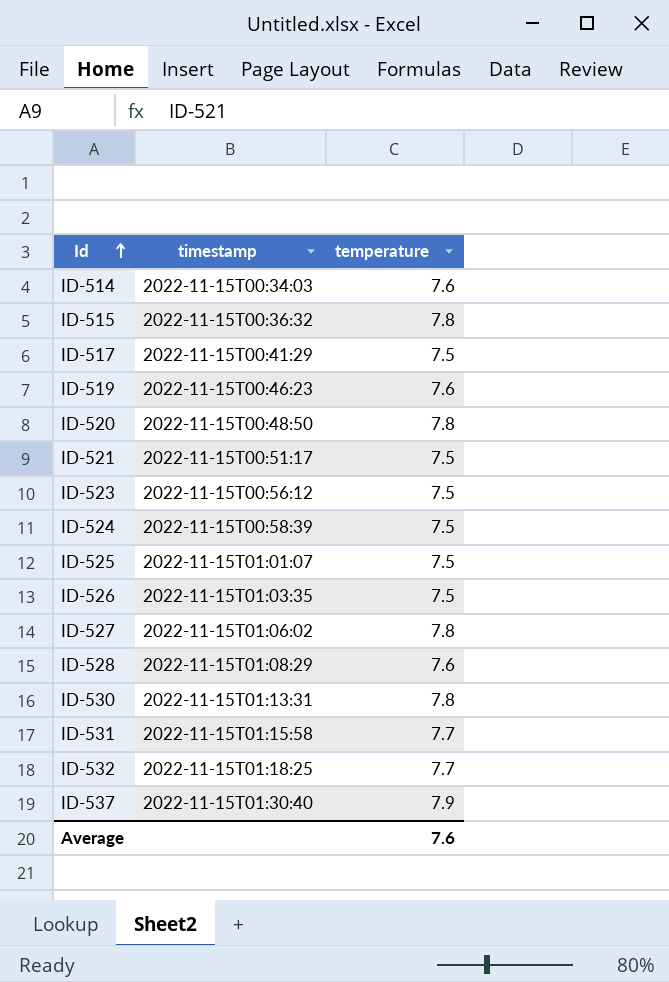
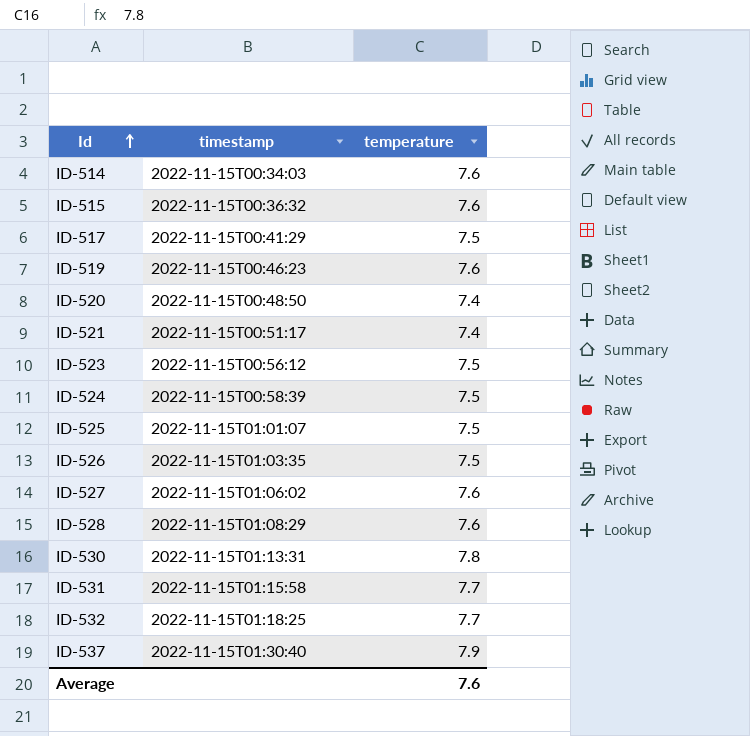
ID-515 | temperature: 7.8 -> 7.6
ID-520 | temperature: 7.8 -> 7.4
ID-521 | temperature: 7.5 -> 7.4
ID-527 | temperature: 7.8 -> 7.6

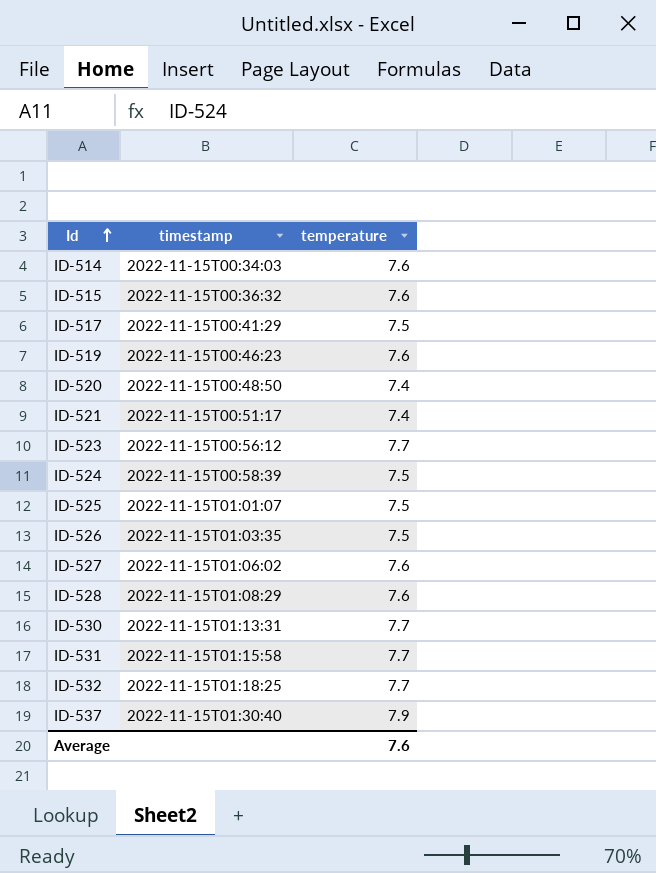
ID-523 | temperature: 7.5 -> 7.7
ID-530 | temperature: 7.8 -> 7.7

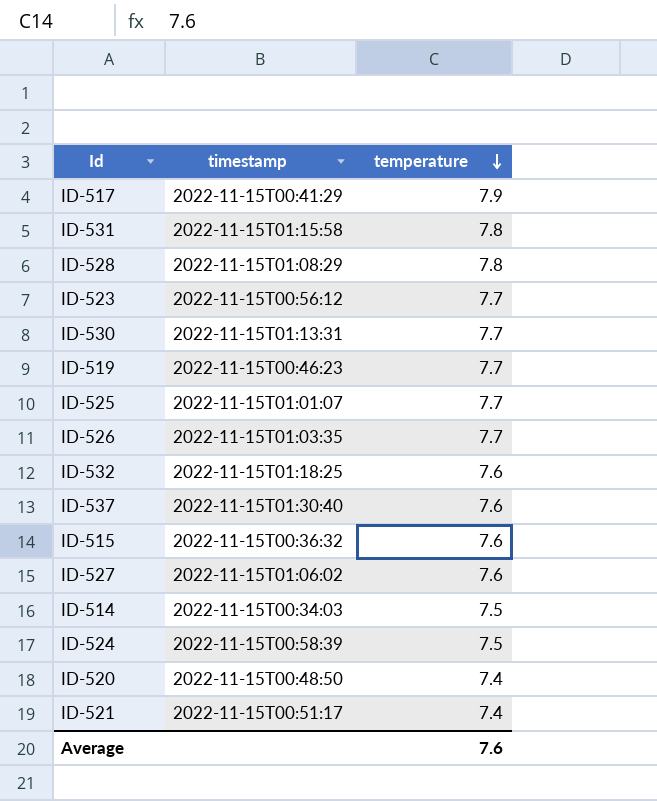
row order: Id ascending -> temperature descending
ID-517 | temperature: 7.5 -> 7.9
ID-531 | temperature: 7.7 -> 7.8
ID-528 | temperature: 7.6 -> 7.8
ID-519 | temperature: 7.6 -> 7.7
ID-525 | temperature: 7.5 -> 7.7
ID-526 | temperature: 7.5 -> 7.7
ID-532 | temperature: 7.7 -> 7.6
ID-537 | temperature: 7.9 -> 7.6
ID-514 | temperature: 7.6 -> 7.5

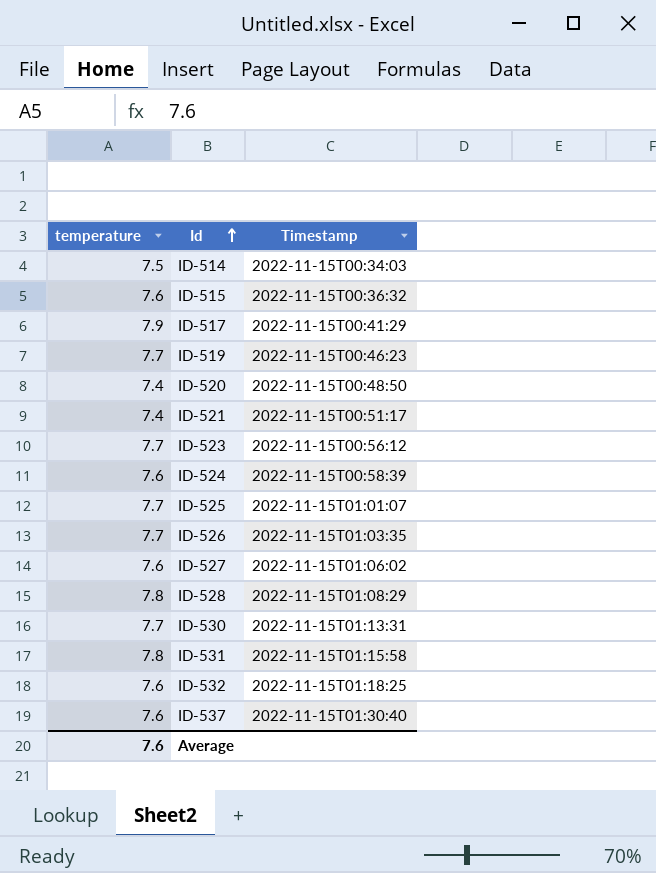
row order: temperature descending -> Id ascending
column temperature | position: 3 -> 1
column name: timestamp -> Timestamp
ID-524 | temperature: 7.5 -> 7.6

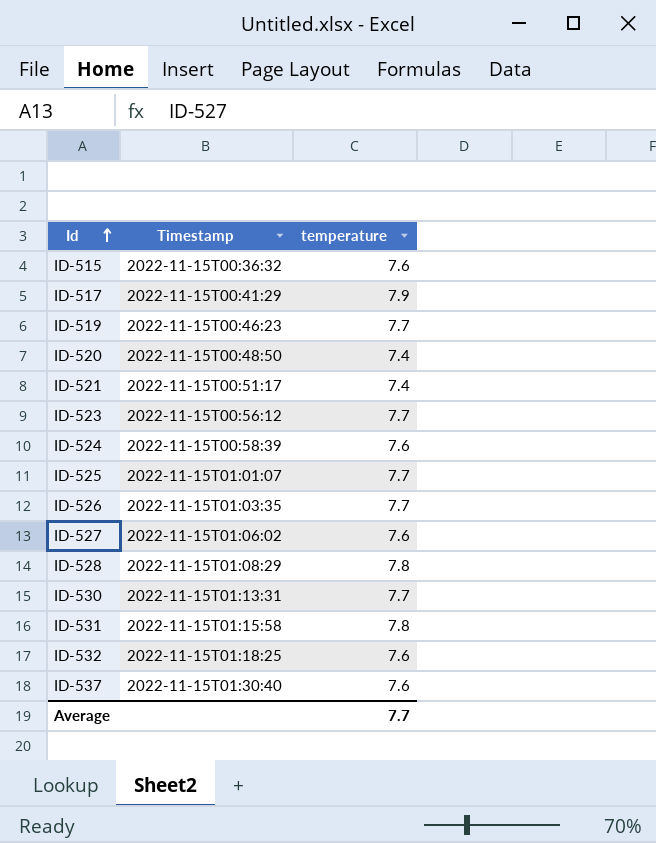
column temperature | position: 1 -> 3
row ID-514: 7.5 | 2022-11-15T00:34:03 -> none
Average | temperature: 7.6 -> 7.7

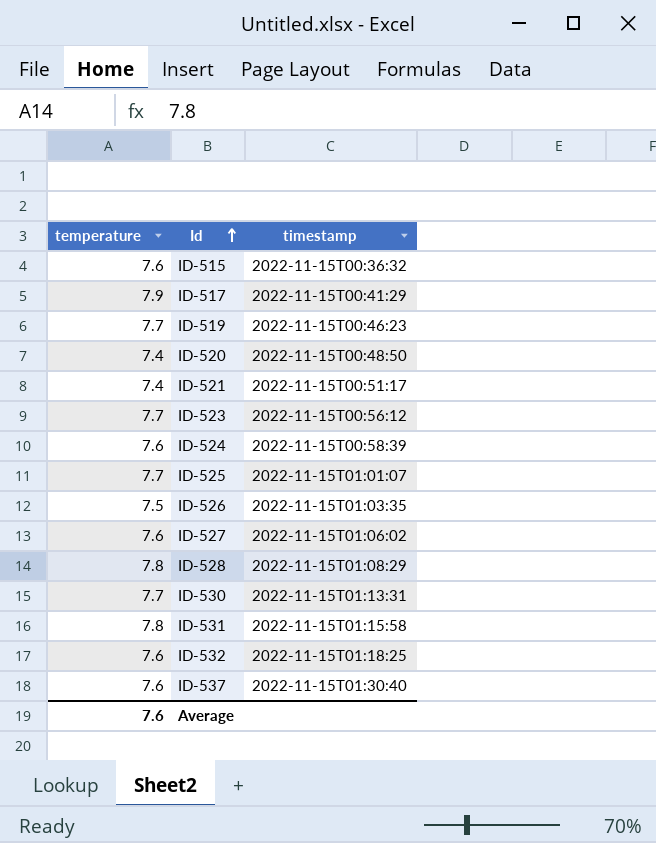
column temperature | position: 3 -> 1
column name: Timestamp -> timestamp
ID-526 | temperature: 7.7 -> 7.5
Average | temperature: 7.7 -> 7.6

